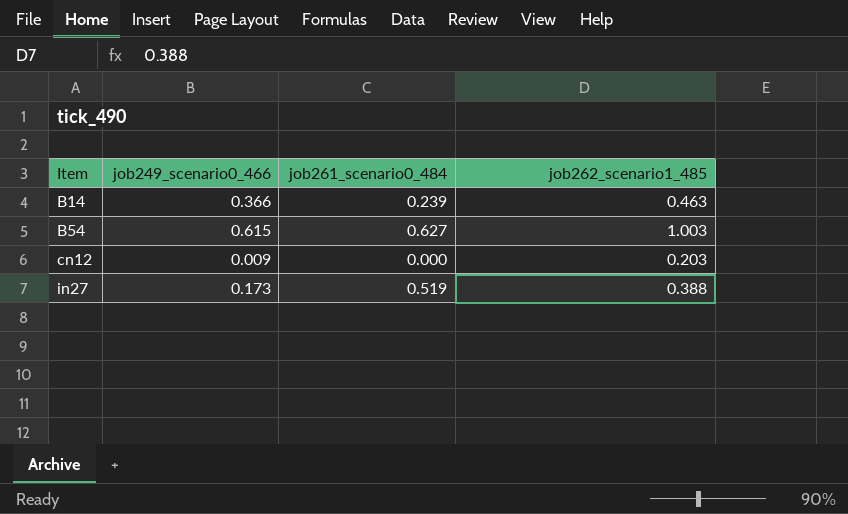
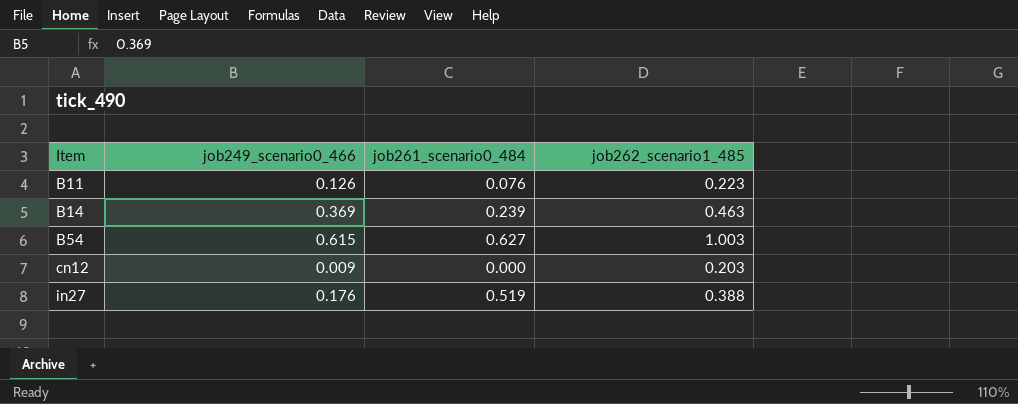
row B11: none -> 0.126 | 0.076 | 0.223
B14 | job249_scenario0_466: 0.366 -> 0.369
in27 | job249_scenario0_466: 0.173 -> 0.176

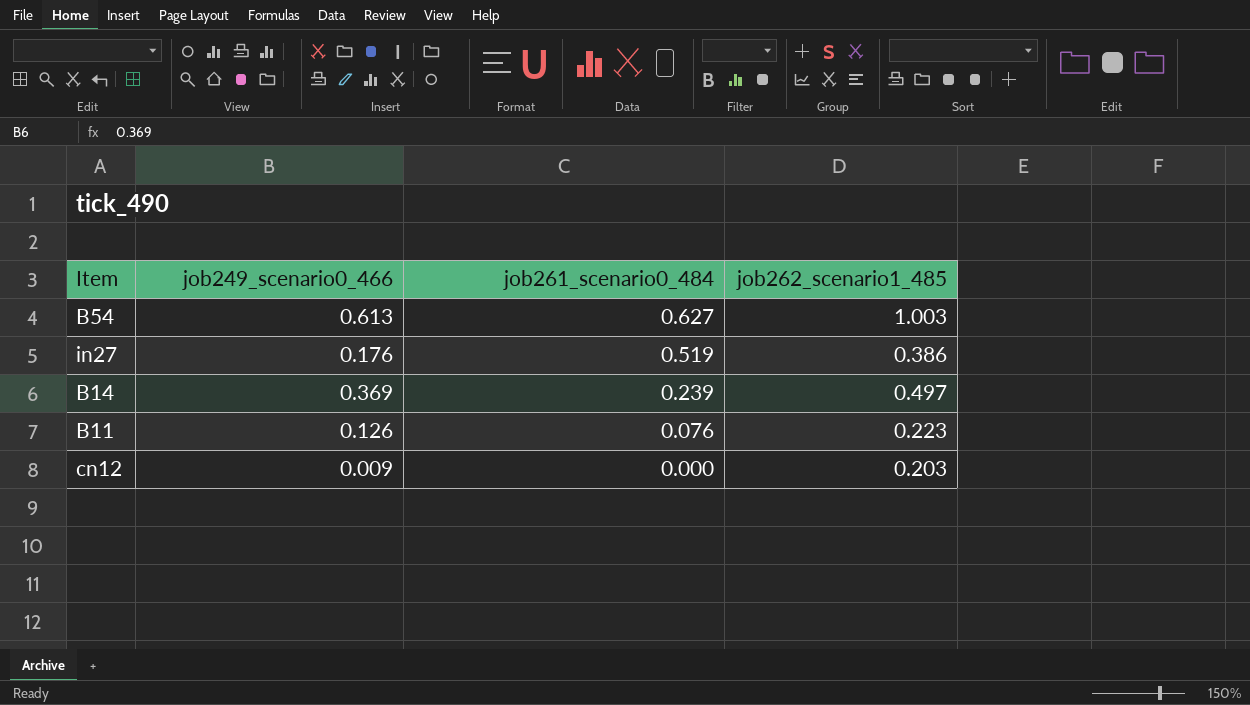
row order: Item ascending -> job261_scenario0_484 descending
B54 | job249_scenario0_466: 0.615 -> 0.613
in27 | job262_scenario1_485: 0.388 -> 0.386
B14 | job262_scenario1_485: 0.463 -> 0.497

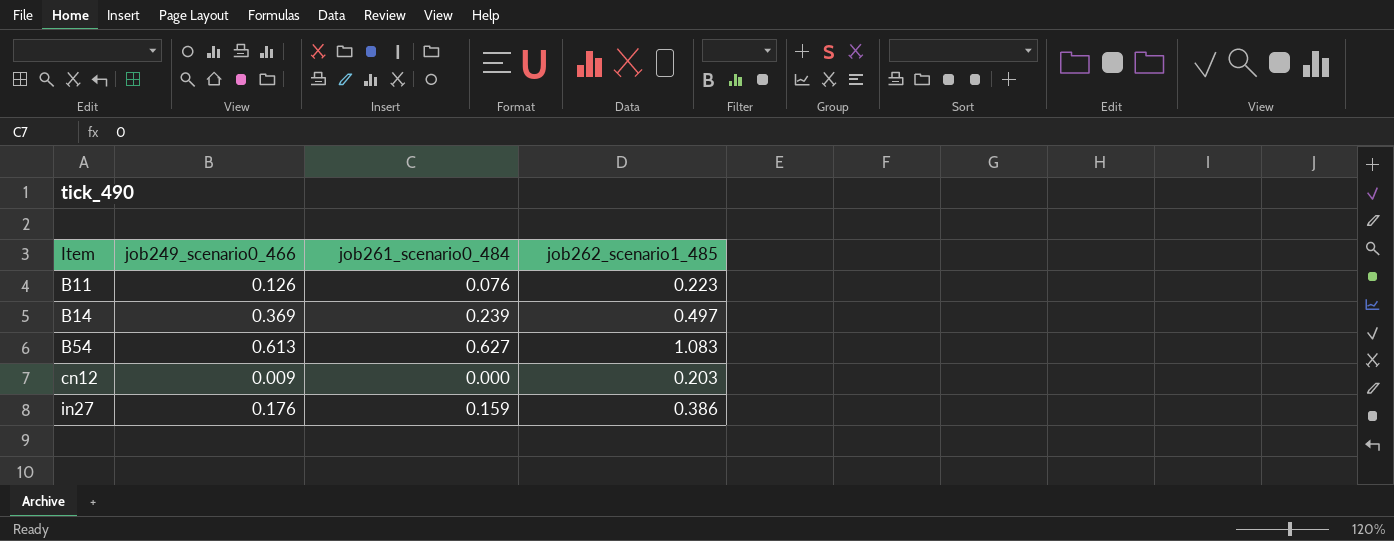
row order: job261_scenario0_484 descending -> Item ascending
B54 | job262_scenario1_485: 1.003 -> 1.083
in27 | job261_scenario0_484: 0.519 -> 0.159

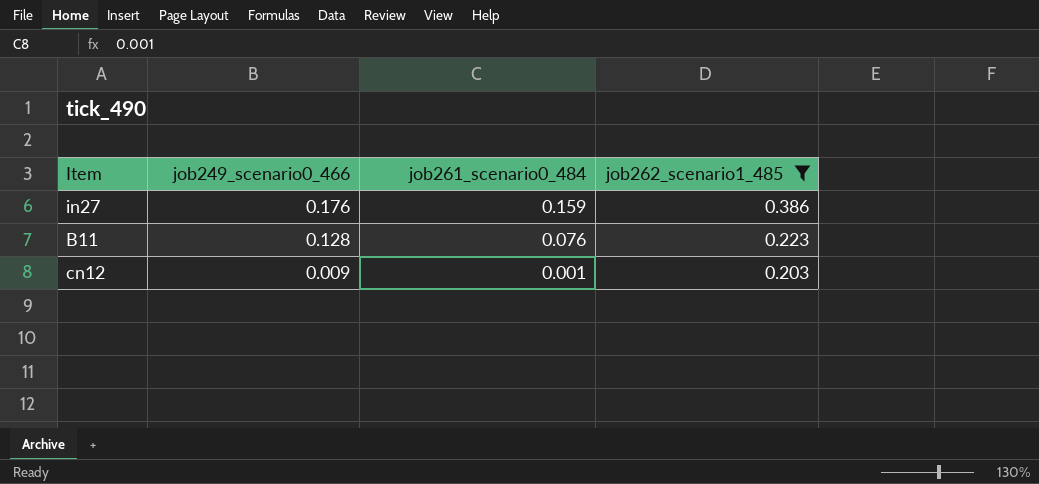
filter: none -> job262_scenario1_485 <= 0.386
row order: Item ascending -> job249_scenario0_466 descending
B11 | job249_scenario0_466: 0.126 -> 0.128
cn12 | job261_scenario0_484: 0.000 -> 0.001

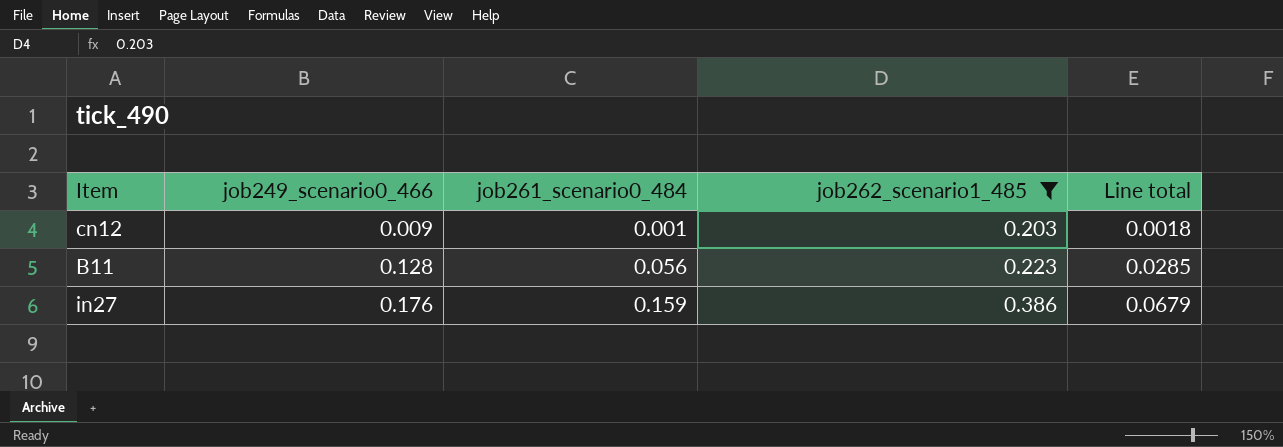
row order: job249_scenario0_466 descending -> job249_scenario0_466 ascending
column Line total | formula: none -> [job249_scenario0_466] * [job262_scenario1_485]
B11 | job261_scenario0_484: 0.076 -> 0.056

